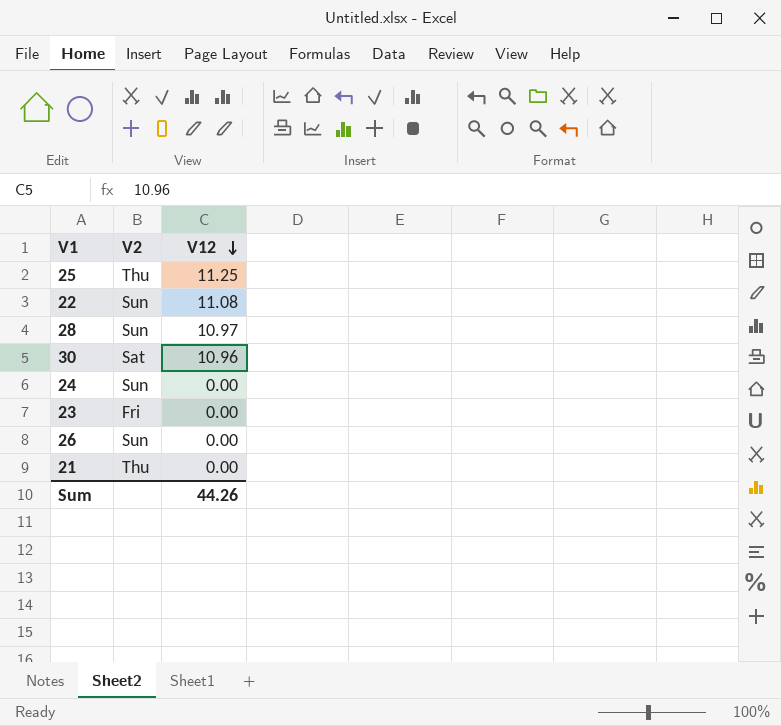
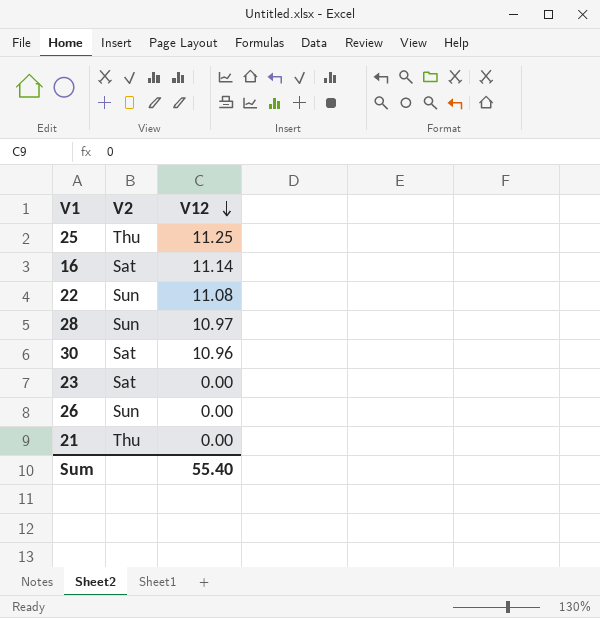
row 24: Sun | 0.00 -> none
row 16: none -> Sat | 11.14
23 | V2: Fri -> Sat
Sum | V12: 44.26 -> 55.40

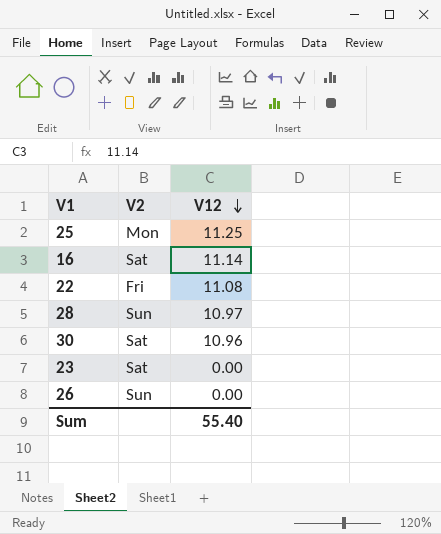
row 21: Thu | 0.00 -> none
25 | V2: Thu -> Mon
22 | V2: Sun -> Fri

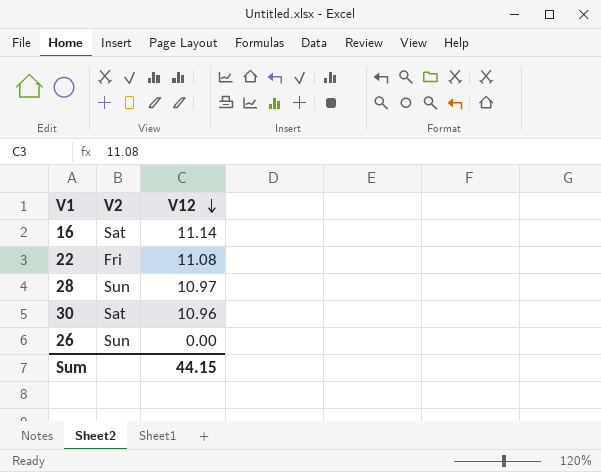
row 25: Mon | 11.25 -> none
row 23: Sat | 0.00 -> none
Sum | V12: 55.40 -> 44.15

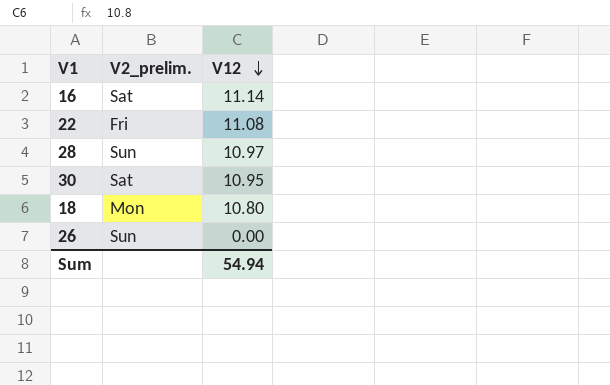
column name: V2 -> V2_prelim.
30 | V12: 10.96 -> 10.95
row 18: none -> Mon | 10.80
Sum | V12: 44.15 -> 54.94

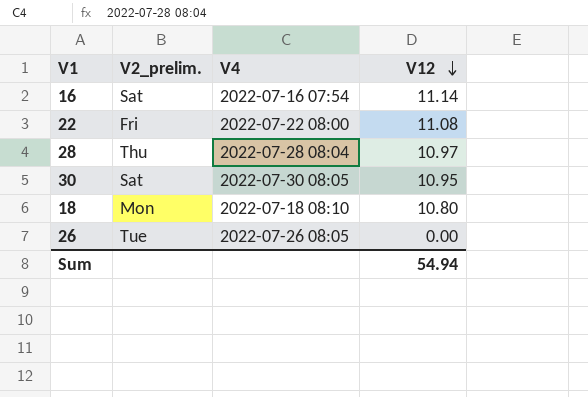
column V4 | position: none -> 3
28 | V2_prelim.: Sun -> Thu
26 | V2_prelim.: Sun -> Tue

